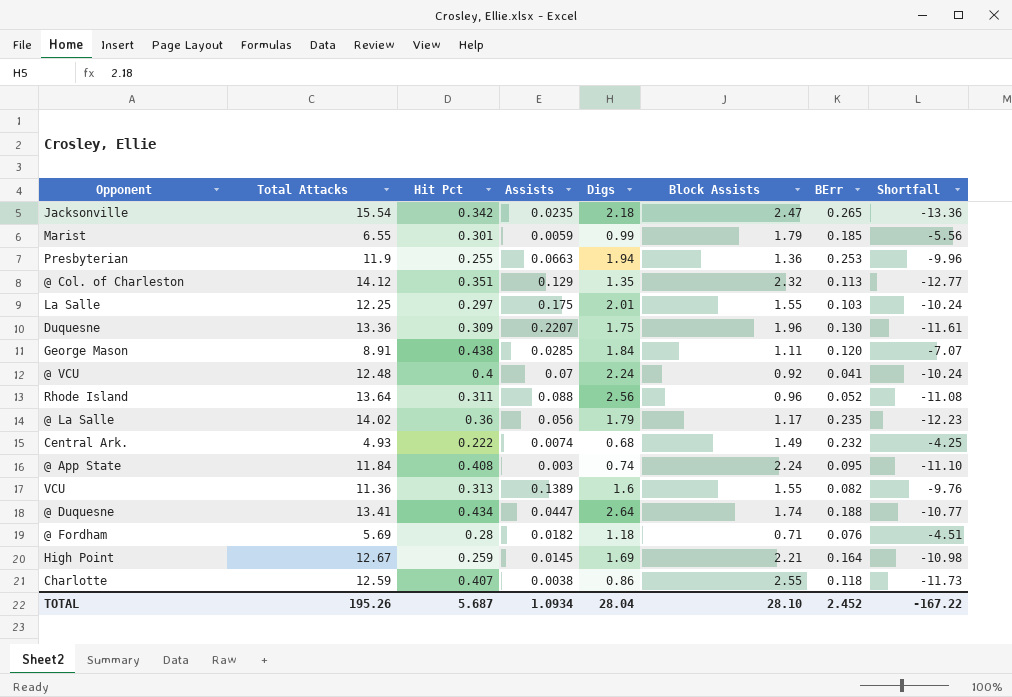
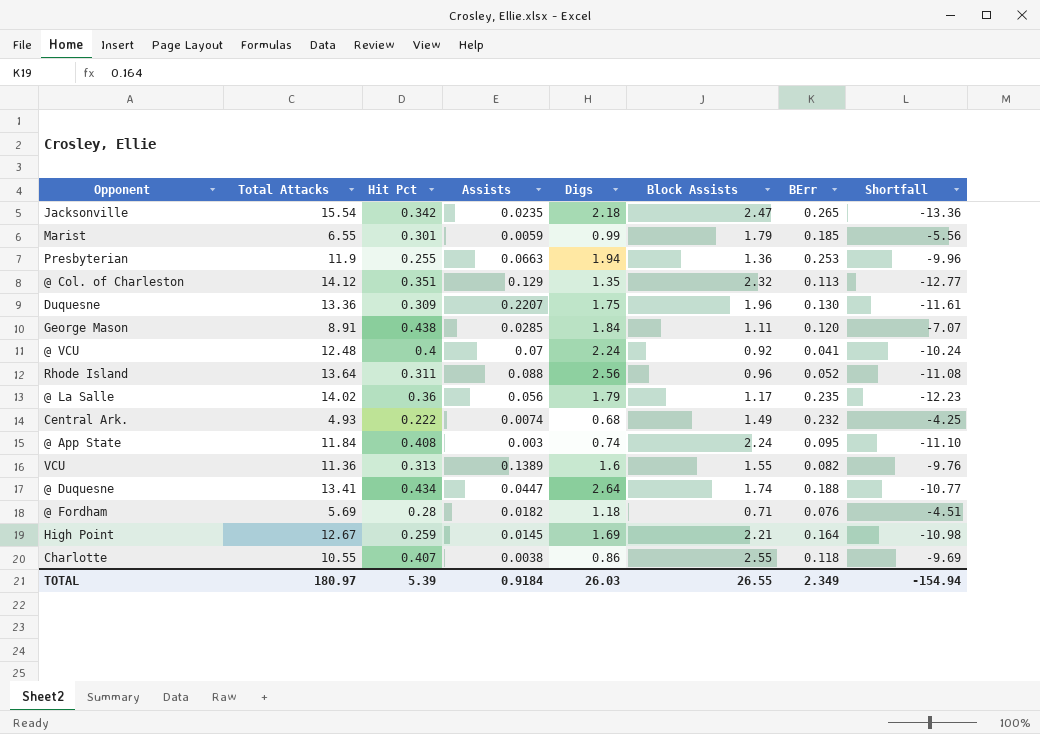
row La Salle: 12.25 | 0.297 | 0.175 | 2.01 | 1.55 | 0.103 | -10.24 -> none
Charlotte | Total Attacks: 12.59 -> 10.55
Charlotte | Shortfall: -11.73 -> -9.69
TOTAL | Total Attacks: 195.26 -> 180.97
TOTAL | Hit Pct: 5.687 -> 5.39
TOTAL | Assists: 1.0934 -> 0.9184
TOTAL | Digs: 28.04 -> 26.03
TOTAL | Block Assists: 28.10 -> 26.55
TOTAL | BErr: 2.452 -> 2.349
TOTAL | Shortfall: -167.22 -> -154.94

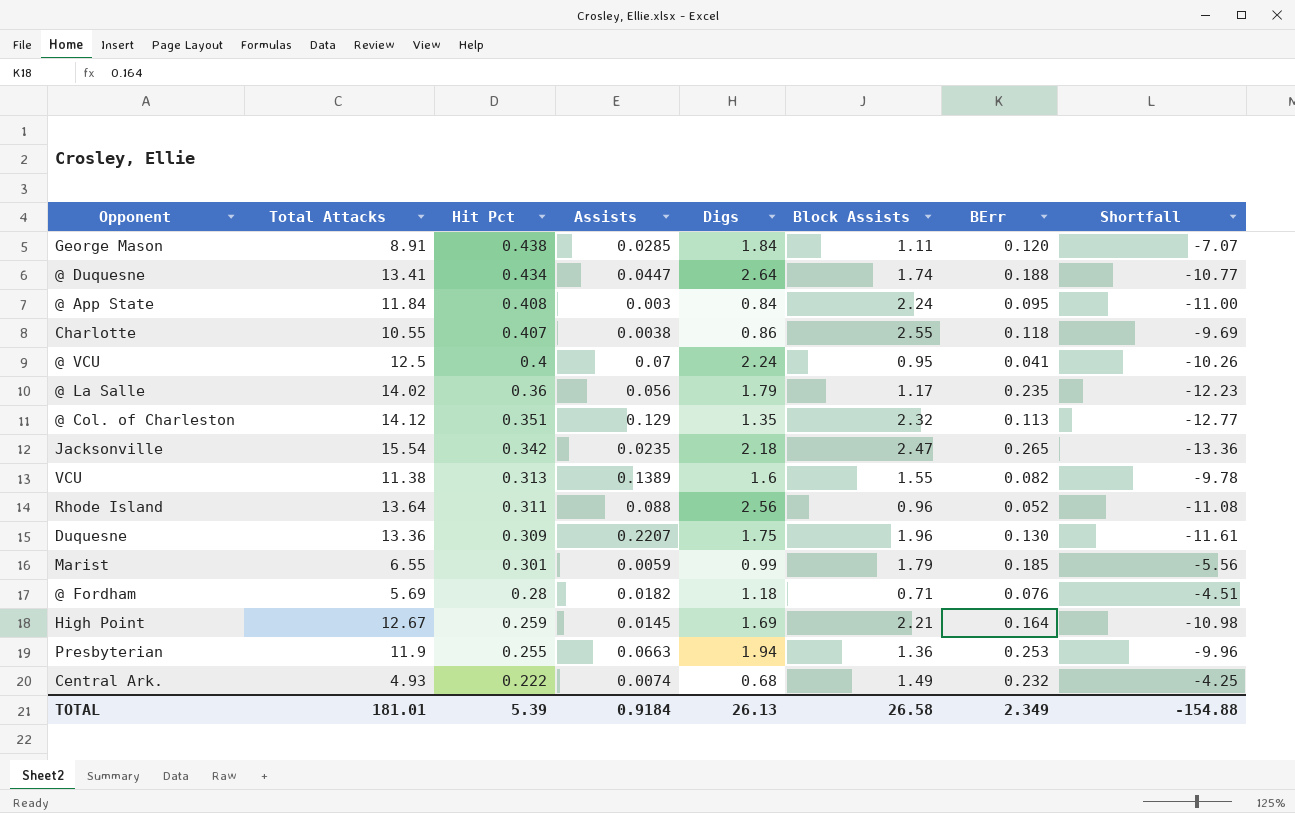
row order: none -> Hit Pct descending
@ App State | Digs: 0.74 -> 0.84
@ App State | Shortfall: -11.10 -> -11.00
@ VCU | Total Attacks: 12.48 -> 12.5
@ VCU | Block Assists: 0.92 -> 0.95
@ VCU | Shortfall: -10.24 -> -10.26
VCU | Total Attacks: 11.36 -> 11.38
VCU | Shortfall: -9.76 -> -9.78
TOTAL | Total Attacks: 180.97 -> 181.01
TOTAL | Digs: 26.03 -> 26.13
TOTAL | Block Assists: 26.55 -> 26.58
TOTAL | Shortfall: -154.94 -> -154.88

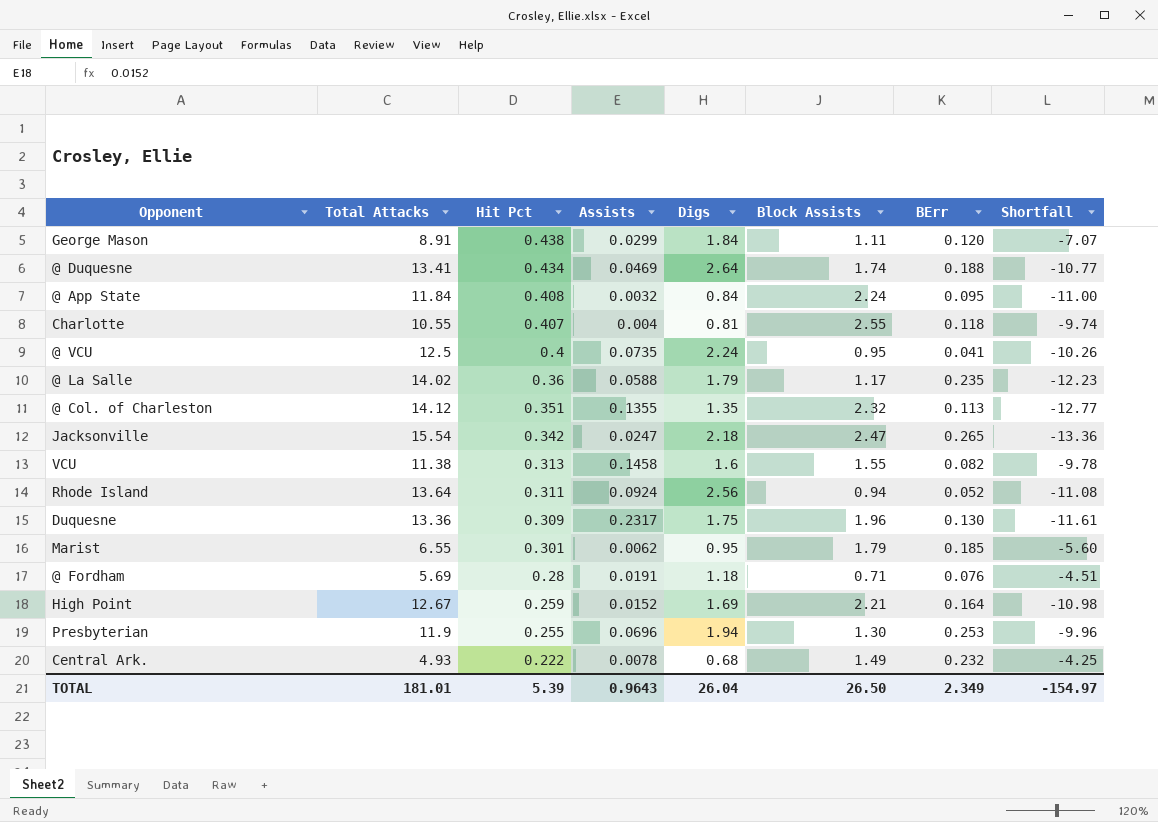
George Mason | Assists: 0.0285 -> 0.0299
@ Duquesne | Assists: 0.0447 -> 0.0469
@ App State | Assists: 0.003 -> 0.0032
Charlotte | Assists: 0.0038 -> 0.004
Charlotte | Digs: 0.86 -> 0.81
Charlotte | Shortfall: -9.69 -> -9.74
@ VCU | Assists: 0.07 -> 0.0735
@ La Salle | Assists: 0.056 -> 0.0588
@ Col. of Charleston | Assists: 0.129 -> 0.1355
Jacksonville | Assists: 0.0235 -> 0.0247
VCU | Assists: 0.1389 -> 0.1458
Rhode Island | Assists: 0.088 -> 0.0924
Rhode Island | Block Assists: 0.96 -> 0.94
Duquesne | Assists: 0.2207 -> 0.2317
Marist | Assists: 0.0059 -> 0.0062
Marist | Digs: 0.99 -> 0.95
Marist | Shortfall: -5.56 -> -5.60
@ Fordham | Assists: 0.0182 -> 0.0191
High Point | Assists: 0.0145 -> 0.0152
Presbyterian | Assists: 0.0663 -> 0.0696
Presbyterian | Block Assists: 1.36 -> 1.30
Central Ark. | Assists: 0.0074 -> 0.0078
TOTAL | Assists: 0.9184 -> 0.9643
TOTAL | Digs: 26.13 -> 26.04
TOTAL | Block Assists: 26.58 -> 26.50
TOTAL | Shortfall: -154.88 -> -154.97

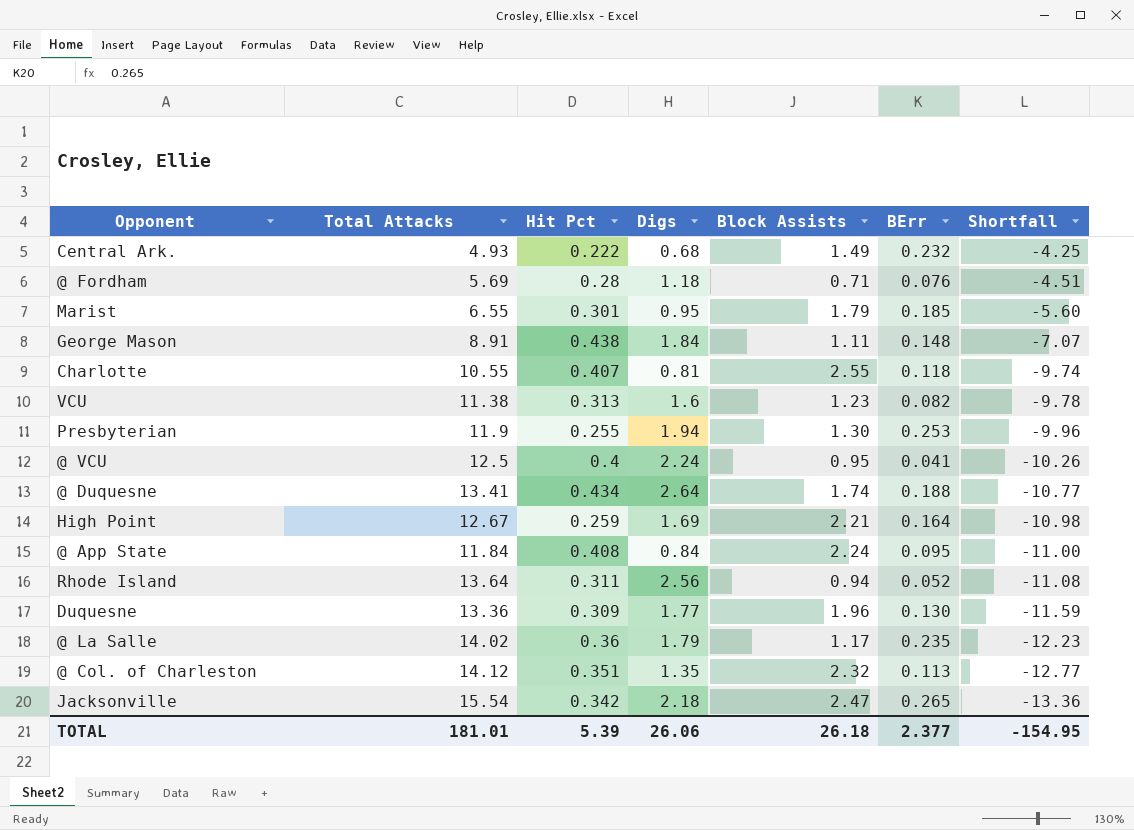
row order: Hit Pct descending -> Shortfall descending
column Assists | position: 4 -> none
George Mason | BErr: 0.120 -> 0.148
VCU | Block Assists: 1.55 -> 1.23
Duquesne | Digs: 1.75 -> 1.77
Duquesne | Shortfall: -11.61 -> -11.59
TOTAL | Digs: 26.04 -> 26.06
TOTAL | Block Assists: 26.50 -> 26.18
TOTAL | BErr: 2.349 -> 2.377
TOTAL | Shortfall: -154.97 -> -154.95

